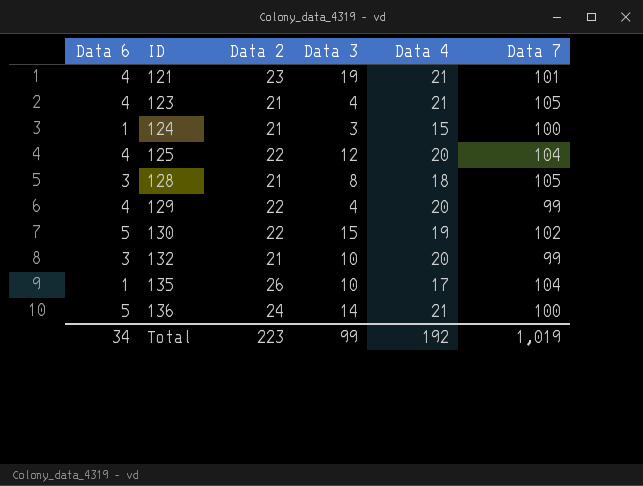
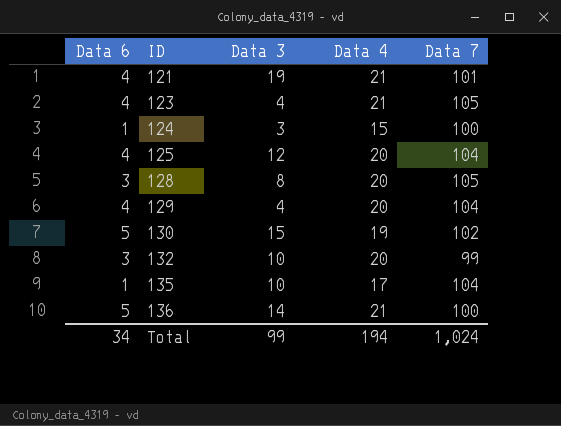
column Data 2 | position: 3 -> none
128 | Data 4: 18 -> 20
129 | Data 7: 99 -> 104
Total | Data 4: 192 -> 194
Total | Data 7: 1,019 -> 1,024

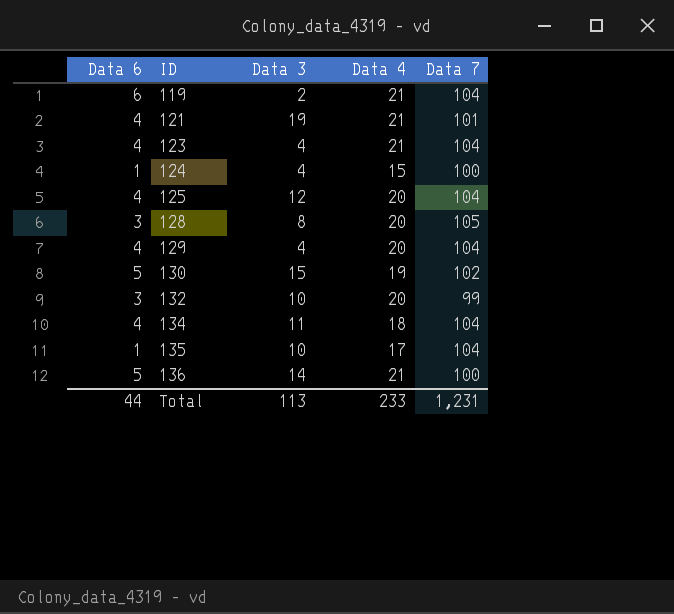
row 119: none -> 6 | 2 | 21 | 104
123 | Data 7: 105 -> 104
124 | Data 3: 3 -> 4
row 134: none -> 4 | 11 | 18 | 104
Total | Data 6: 34 -> 44
Total | Data 3: 99 -> 113
Total | Data 4: 194 -> 233
Total | Data 7: 1,024 -> 1,231

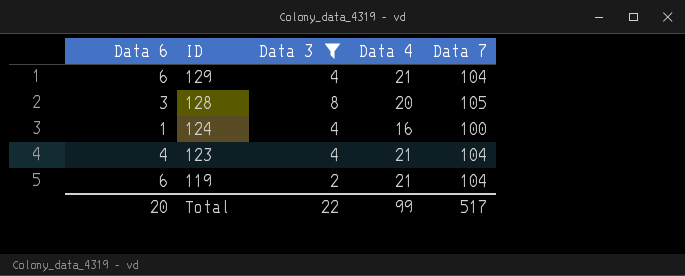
filter: none -> Data 3 <= 8
row order: ID ascending -> ID descending
129 | Data 6: 4 -> 6
129 | Data 4: 20 -> 21
124 | Data 4: 15 -> 16
Total | Data 6: 44 -> 20
Total | Data 3: 113 -> 22
Total | Data 4: 233 -> 99
Total | Data 7: 1,231 -> 517

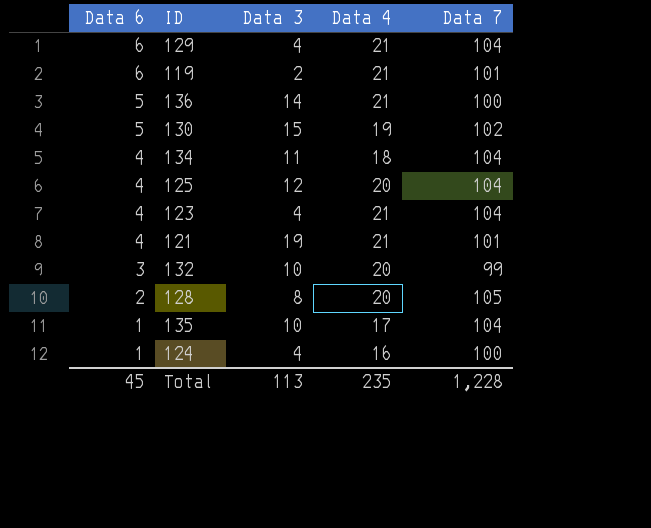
filter: Data 3 <= 8 -> none
row order: ID descending -> Data 6 descending
119 | Data 7: 104 -> 101
128 | Data 6: 3 -> 2
Total | Data 6: 20 -> 45
Total | Data 3: 22 -> 113
Total | Data 4: 99 -> 235
Total | Data 7: 517 -> 1,228

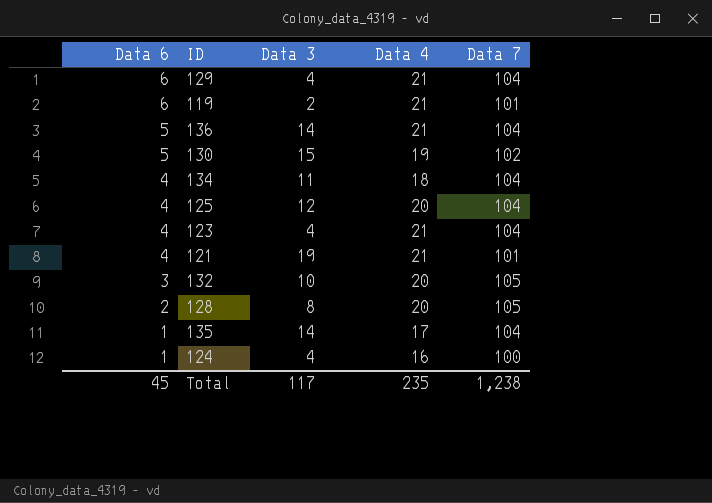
136 | Data 7: 100 -> 104
132 | Data 7: 99 -> 105
135 | Data 3: 10 -> 14
Total | Data 3: 113 -> 117
Total | Data 7: 1,228 -> 1,238

